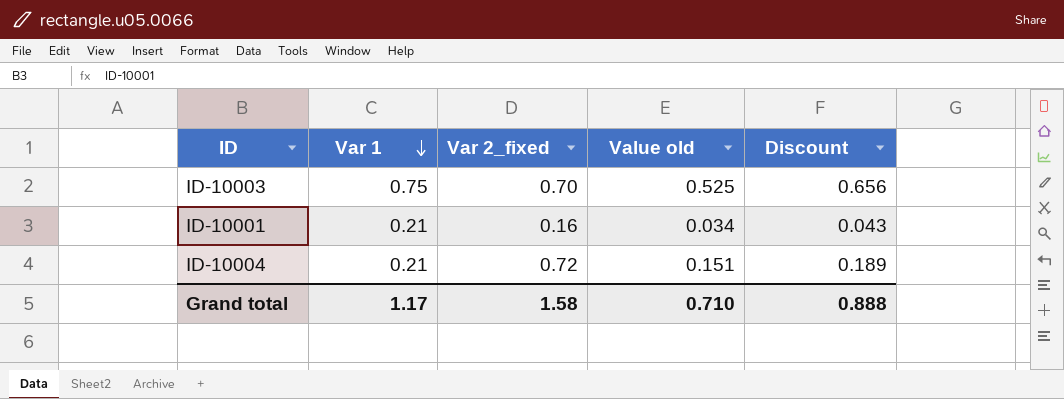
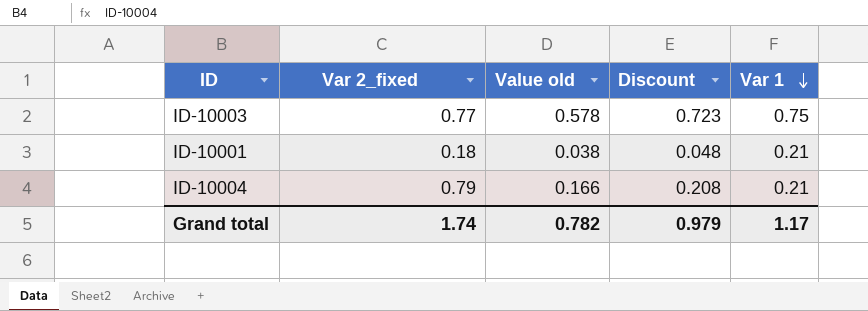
column Var 1 | position: 2 -> 5
ID-10003 | Var 2_fixed: 0.70 -> 0.77
ID-10003 | Value old: 0.525 -> 0.578
ID-10003 | Discount: 0.656 -> 0.723
ID-10001 | Var 2_fixed: 0.16 -> 0.18
ID-10001 | Value old: 0.034 -> 0.038
ID-10001 | Discount: 0.043 -> 0.048
ID-10004 | Var 2_fixed: 0.72 -> 0.79
ID-10004 | Value old: 0.151 -> 0.166
ID-10004 | Discount: 0.189 -> 0.208
Grand total | Var 2_fixed: 1.58 -> 1.74
Grand total | Value old: 0.710 -> 0.782
Grand total | Discount: 0.888 -> 0.979

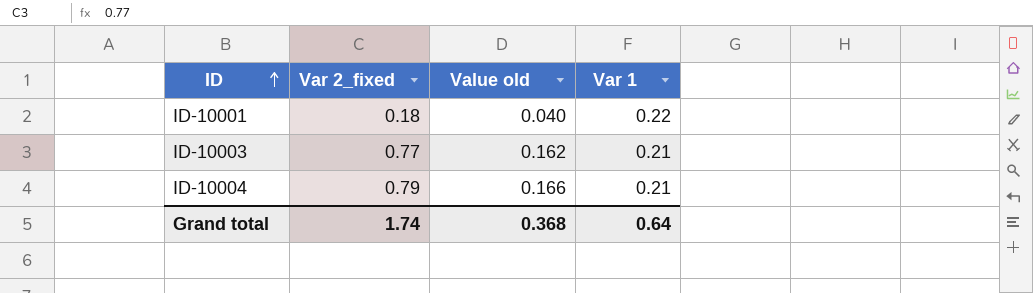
row order: Var 1 descending -> ID ascending
column Discount | formula: [Value old] * 1.25 -> none
ID-10001 | Value old: 0.038 -> 0.040
ID-10001 | Var 1: 0.21 -> 0.22
ID-10003 | Value old: 0.578 -> 0.162
ID-10003 | Var 1: 0.75 -> 0.21
Grand total | Value old: 0.782 -> 0.368
Grand total | Var 1: 1.17 -> 0.64

